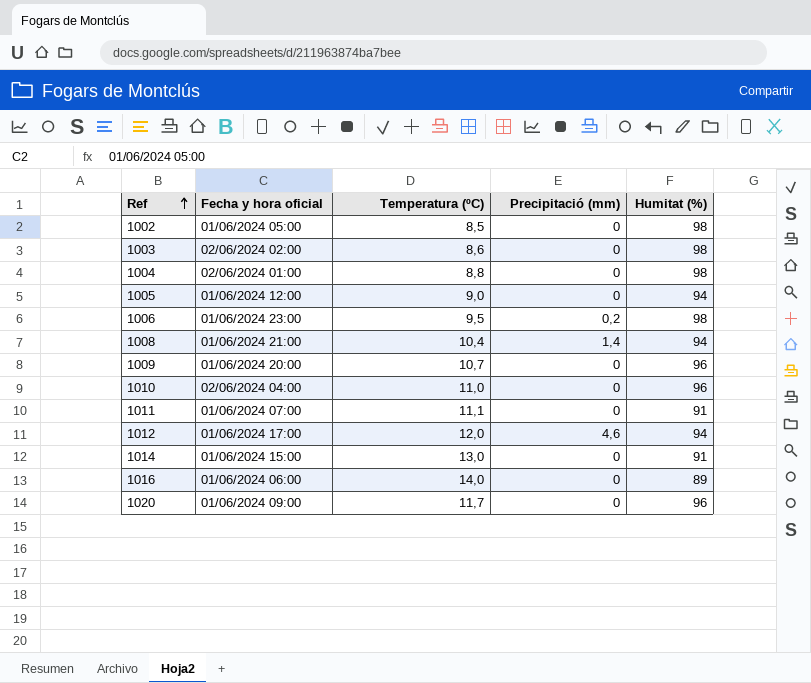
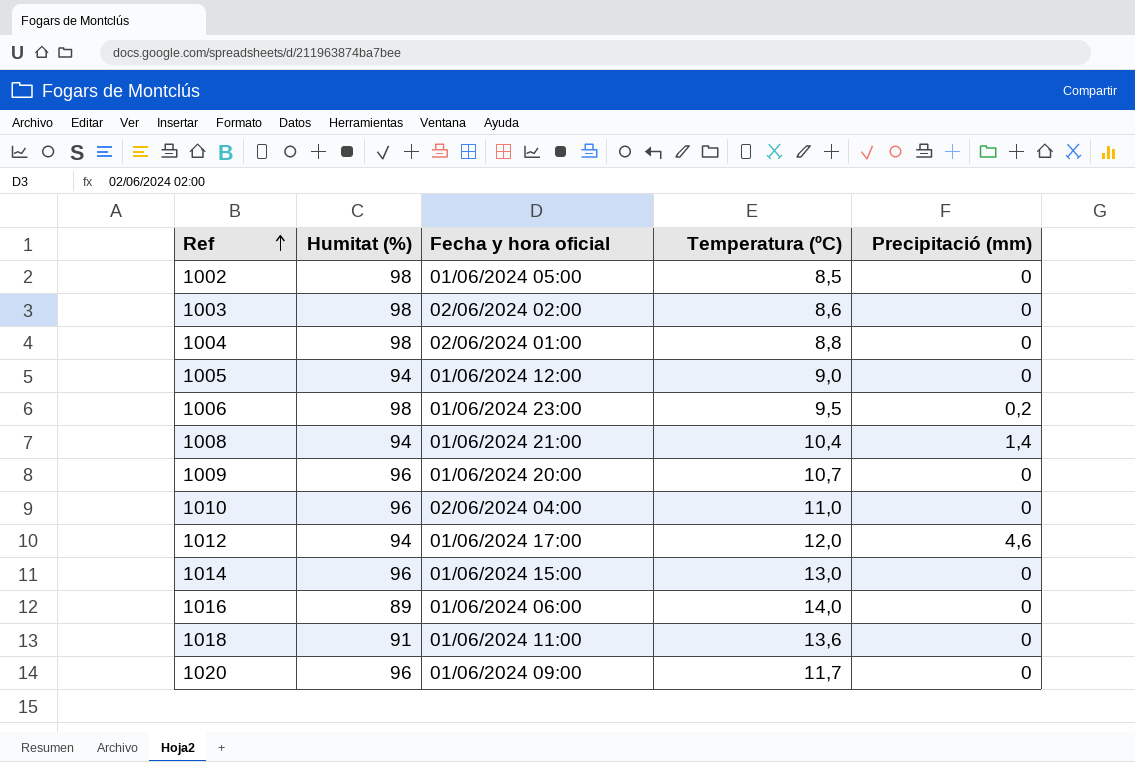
column Humitat (%) | position: 5 -> 2
row 1011: 01/06/2024 07:00 | 11,1 | 0 | 91 -> none
1014 | Humitat (%): 91 -> 96
row 1018: none -> 91 | 01/06/2024 11:00 | 13,6 | 0

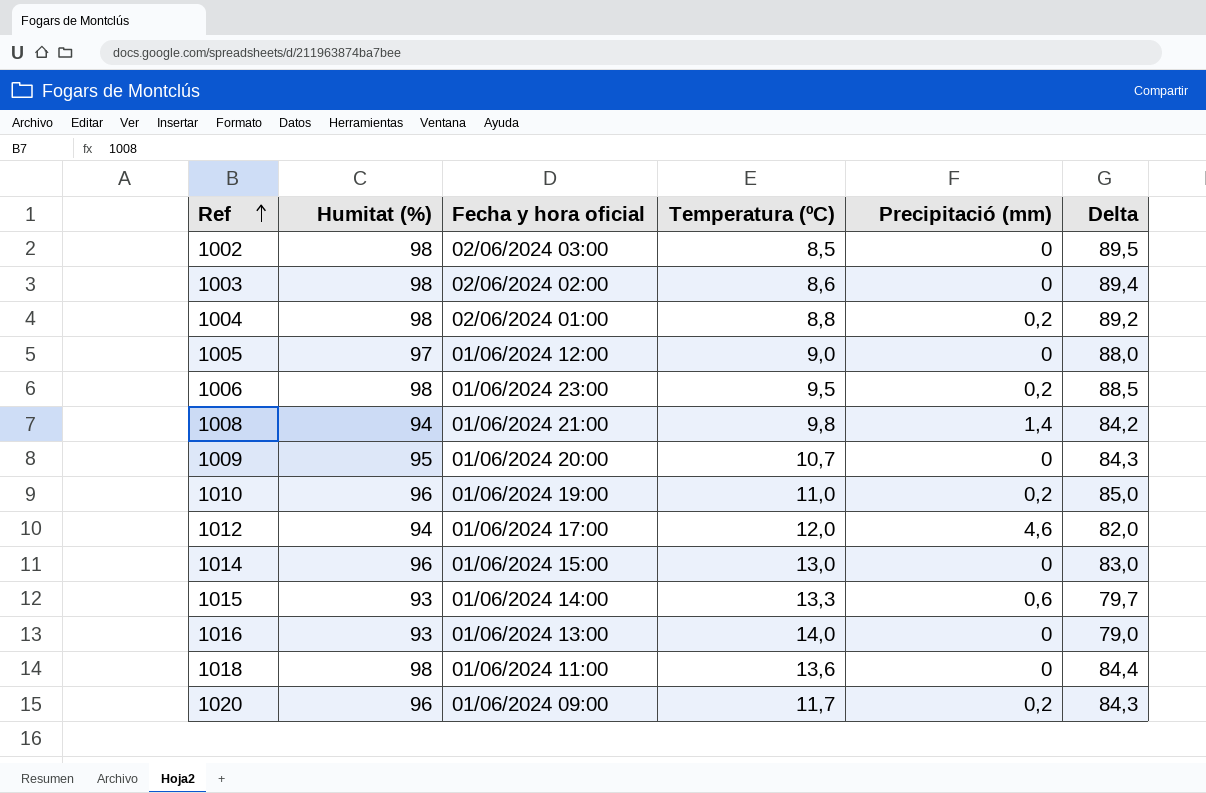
column Delta | formula: none -> [Humitat (%)] - [Temperatura (ºC)]
1002 | Fecha y hora oficial: 01/06/2024 05:00 -> 02/06/2024 03:00
1004 | Precipitació (mm): 0 -> 0,2
1005 | Humitat (%): 94 -> 97
1008 | Temperatura (ºC): 10,4 -> 9,8
1009 | Humitat (%): 96 -> 95
1010 | Fecha y hora oficial: 02/06/2024 04:00 -> 01/06/2024 19:00
1010 | Precipitació (mm): 0 -> 0,2
row 1015: none -> 93 | 01/06/2024 14:00 | 13,3 | 0,6 | 79,7
1016 | Humitat (%): 89 -> 93
1016 | Fecha y hora oficial: 01/06/2024 06:00 -> 01/06/2024 13:00
1018 | Humitat (%): 91 -> 98
1020 | Precipitació (mm): 0 -> 0,2

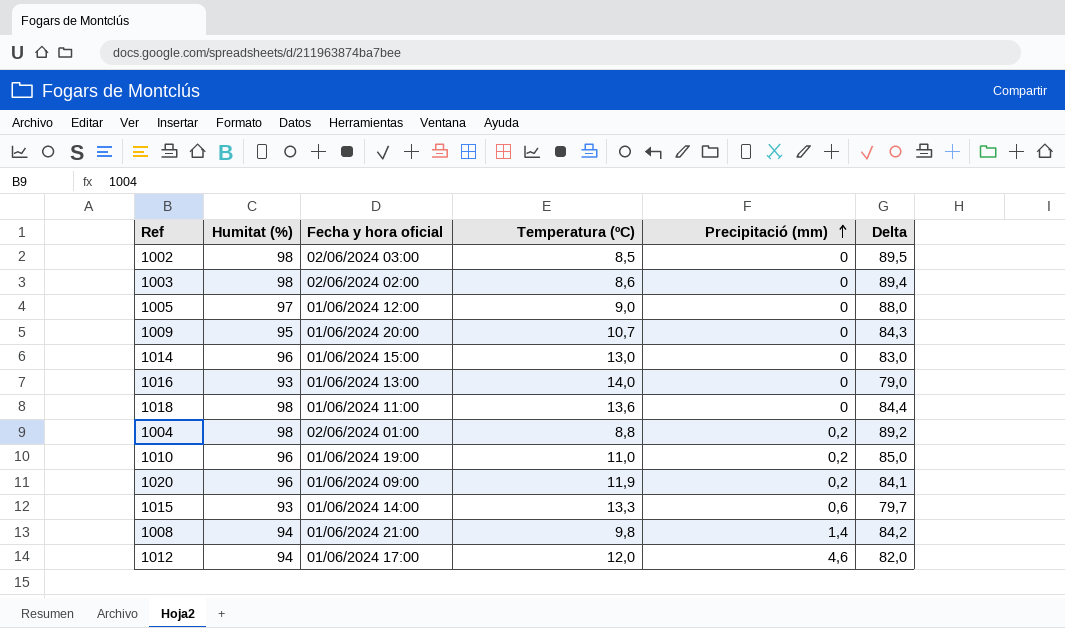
row order: Ref ascending -> Precipitació (mm) ascending
row 1006: 98 | 01/06/2024 23:00 | 9,5 | 0,2 | 88,5 -> none
1020 | Temperatura (ºC): 11,7 -> 11,9
1020 | Delta: 84,3 -> 84,1

